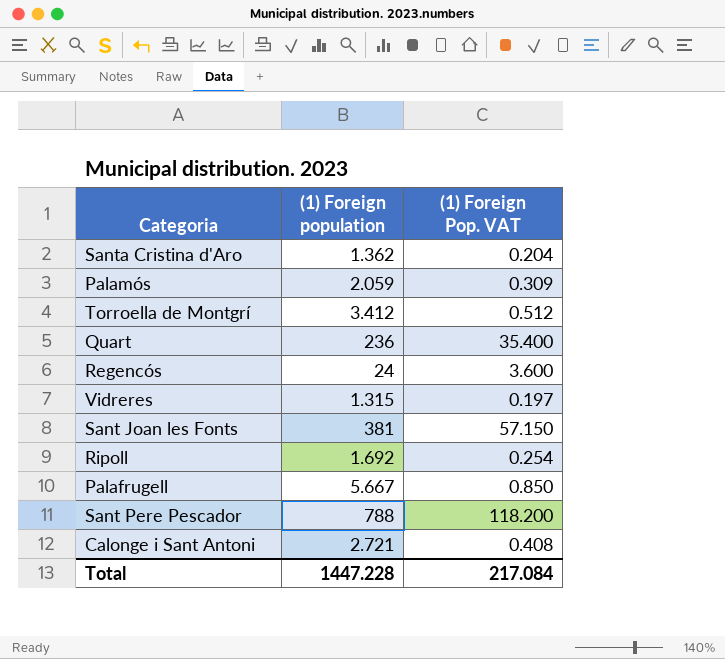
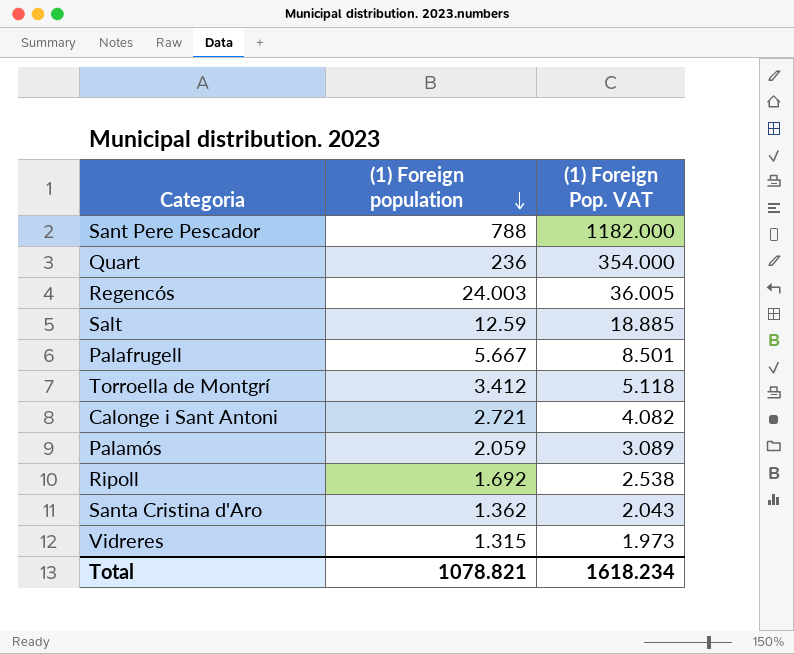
row order: none -> (1) Foreign population descending
column (1) Foreign Pop. VAT | formula: [(1) Foreign population] * 0.15 -> [(1) Foreign population] * 1.5
row Sant Joan les Fonts: 381 | 57.150 -> none
Regencós | (1) Foreign population: 24 -> 24.003
row Salt: none -> 12.59 | 18.885
Total | (1) Foreign population: 1447.228 -> 1078.821
Total | (1) Foreign Pop. VAT: 217.084 -> 1618.234

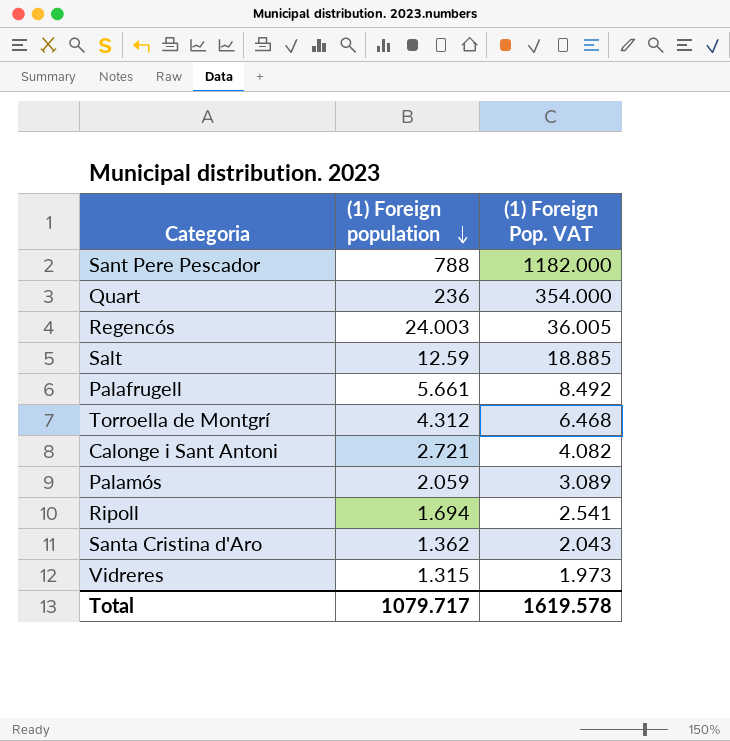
Palafrugell | (1) Foreign population: 5.667 -> 5.661
Palafrugell | (1) Foreign Pop. VAT: 8.501 -> 8.492
Torroella de Montgrí | (1) Foreign population: 3.412 -> 4.312
Torroella de Montgrí | (1) Foreign Pop. VAT: 5.118 -> 6.468
Ripoll | (1) Foreign population: 1.692 -> 1.694
Ripoll | (1) Foreign Pop. VAT: 2.538 -> 2.541
Total | (1) Foreign population: 1078.821 -> 1079.717
Total | (1) Foreign Pop. VAT: 1618.234 -> 1619.578

